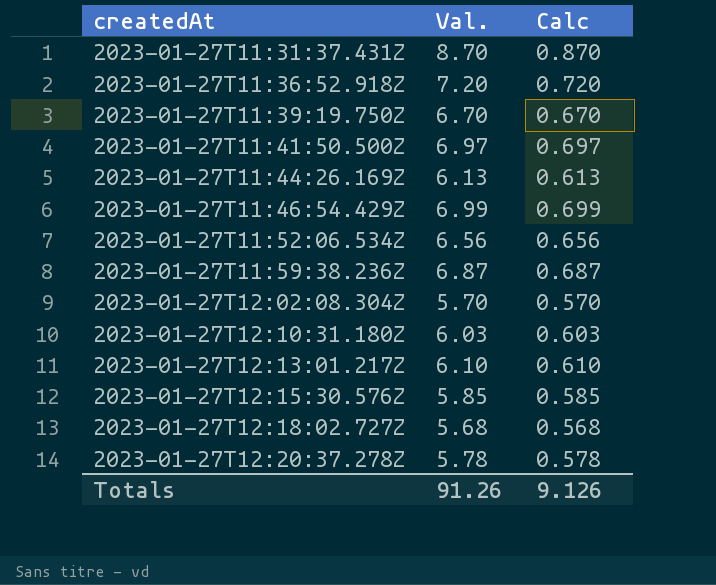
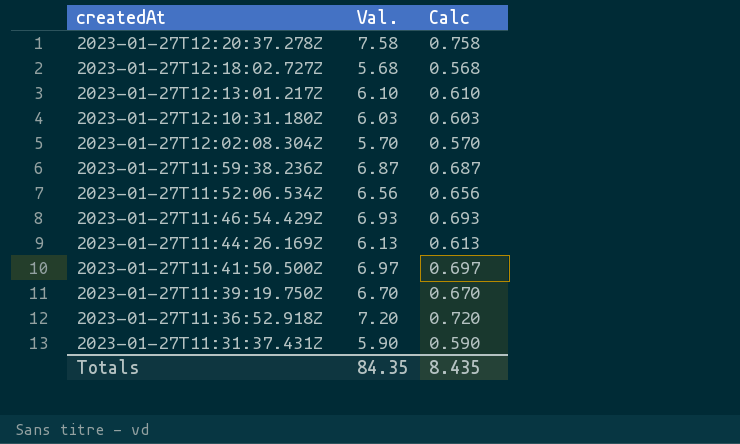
row order: createdAt ascending -> createdAt descending
row 2023-01-27T12:15:30.576Z: 5.85 | 0.585 -> none
2023-01-27T12:20:37.278Z | Val.: 5.78 -> 7.58
2023-01-27T12:20:37.278Z | Calc: 0.578 -> 0.758
2023-01-27T11:46:54.429Z | Val.: 6.99 -> 6.93
2023-01-27T11:46:54.429Z | Calc: 0.699 -> 0.693
2023-01-27T11:31:37.431Z | Val.: 8.70 -> 5.90
2023-01-27T11:31:37.431Z | Calc: 0.870 -> 0.590
Totals | Val.: 91.26 -> 84.35
Totals | Calc: 9.126 -> 8.435

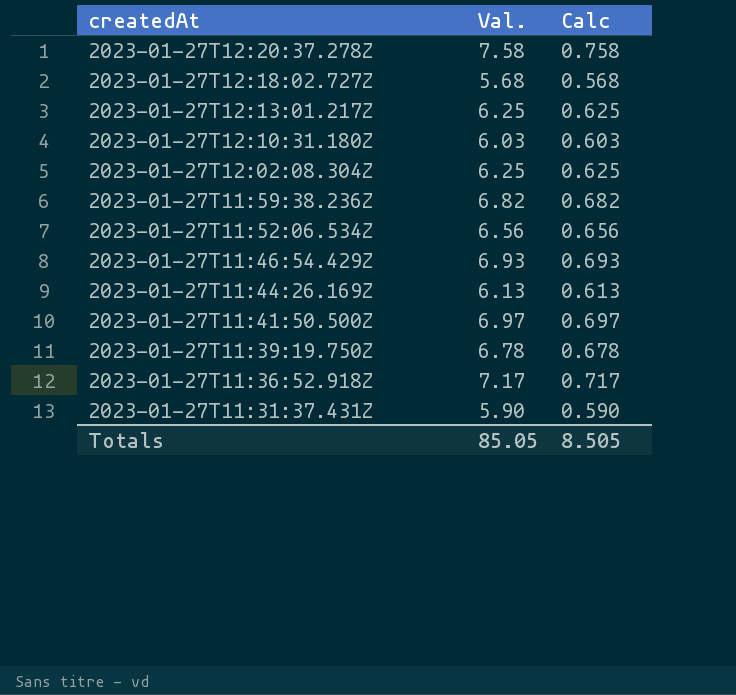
2023-01-27T12:13:01.217Z | Val.: 6.10 -> 6.25
2023-01-27T12:13:01.217Z | Calc: 0.610 -> 0.625
2023-01-27T12:02:08.304Z | Val.: 5.70 -> 6.25
2023-01-27T12:02:08.304Z | Calc: 0.570 -> 0.625
2023-01-27T11:59:38.236Z | Val.: 6.87 -> 6.82
2023-01-27T11:59:38.236Z | Calc: 0.687 -> 0.682
2023-01-27T11:39:19.750Z | Val.: 6.70 -> 6.78
2023-01-27T11:39:19.750Z | Calc: 0.670 -> 0.678
2023-01-27T11:36:52.918Z | Val.: 7.20 -> 7.17
2023-01-27T11:36:52.918Z | Calc: 0.720 -> 0.717
Totals | Val.: 84.35 -> 85.05
Totals | Calc: 8.435 -> 8.505

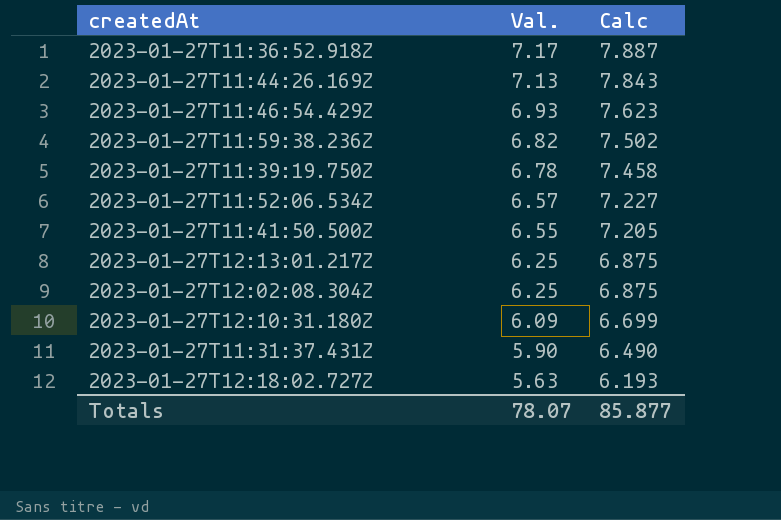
row order: createdAt descending -> Val. descending
column Calc | formula: [Val.] * 0.1 -> [Val.] * 1.1
row 2023-01-27T12:20:37.278Z: 7.58 | 0.758 -> none
2023-01-27T11:44:26.169Z | Val.: 6.13 -> 7.13
2023-01-27T11:52:06.534Z | Val.: 6.56 -> 6.57
2023-01-27T11:41:50.500Z | Val.: 6.97 -> 6.55
2023-01-27T12:10:31.180Z | Val.: 6.03 -> 6.09
2023-01-27T12:18:02.727Z | Val.: 5.68 -> 5.63
Totals | Val.: 85.05 -> 78.07
Totals | Calc: 8.505 -> 85.877

